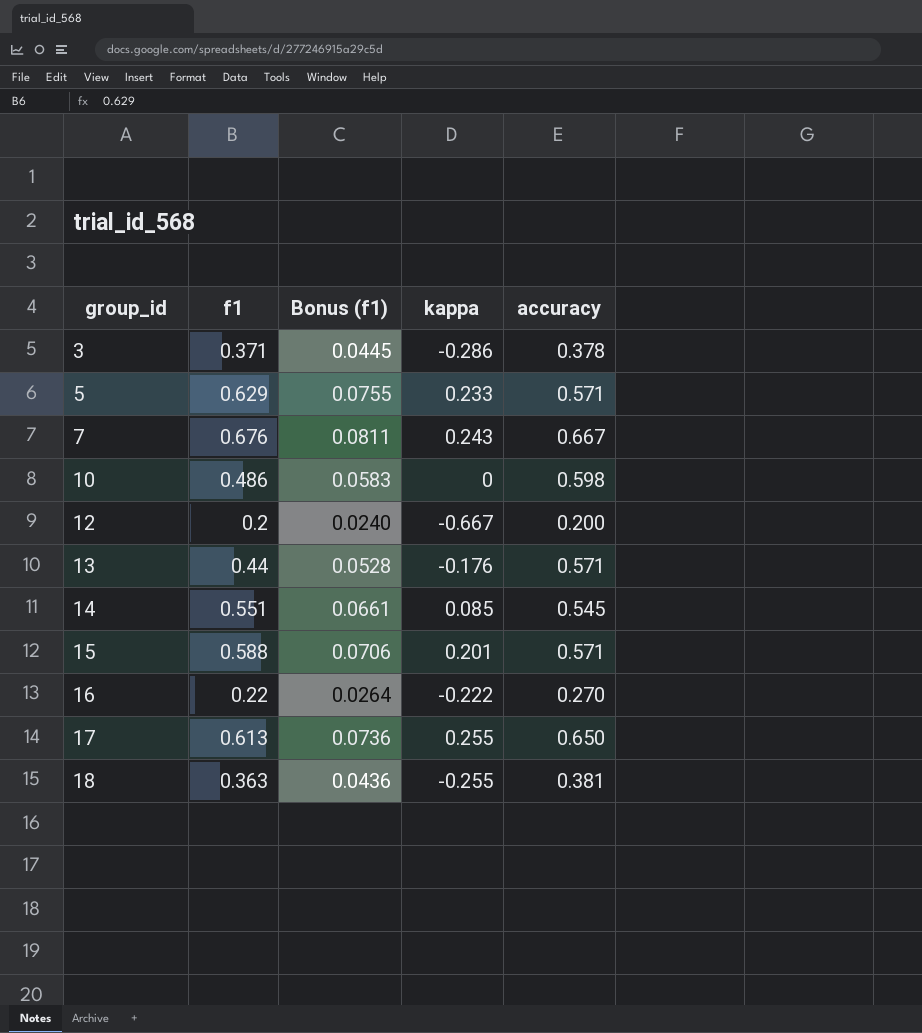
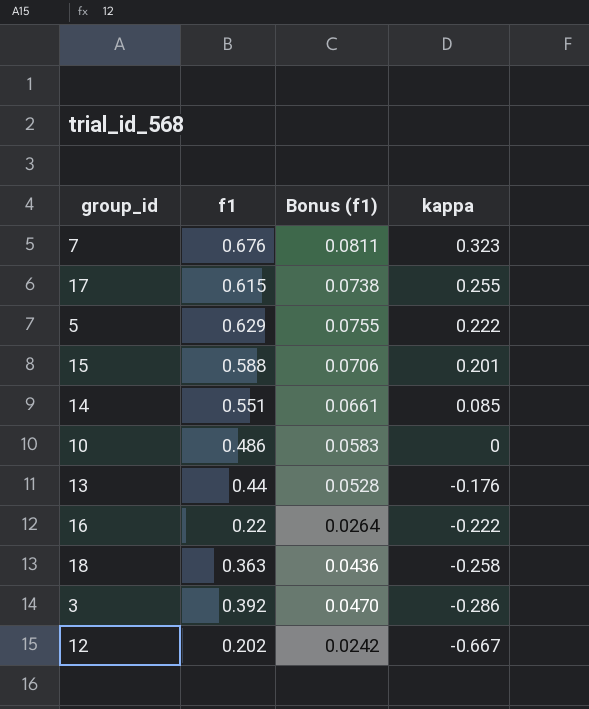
row order: group_id ascending -> kappa descending
column accuracy | position: 5 -> none
7 | kappa: 0.243 -> 0.323
17 | f1: 0.613 -> 0.615
17 | Bonus (f1): 0.0736 -> 0.0738
5 | kappa: 0.233 -> 0.222
18 | kappa: -0.255 -> -0.258
3 | f1: 0.371 -> 0.392
3 | Bonus (f1): 0.0445 -> 0.0470
12 | f1: 0.2 -> 0.202
12 | Bonus (f1): 0.0240 -> 0.0242

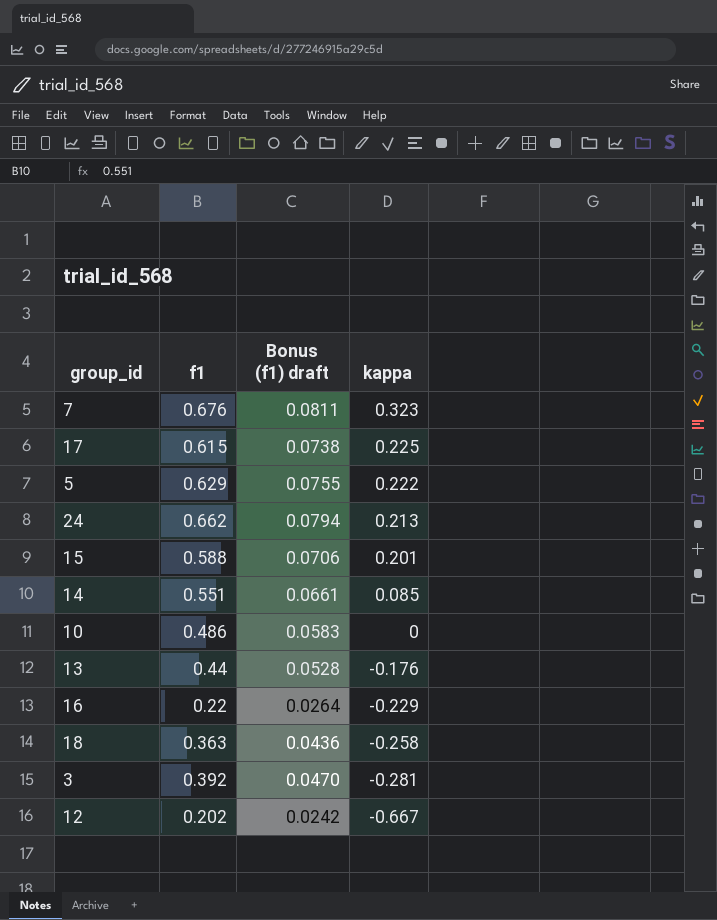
column name: Bonus (f1) -> Bonus (f1) draft
17 | kappa: 0.255 -> 0.225
row 24: none -> 0.662 | 0.0794 | 0.213
16 | kappa: -0.222 -> -0.229
3 | kappa: -0.286 -> -0.281

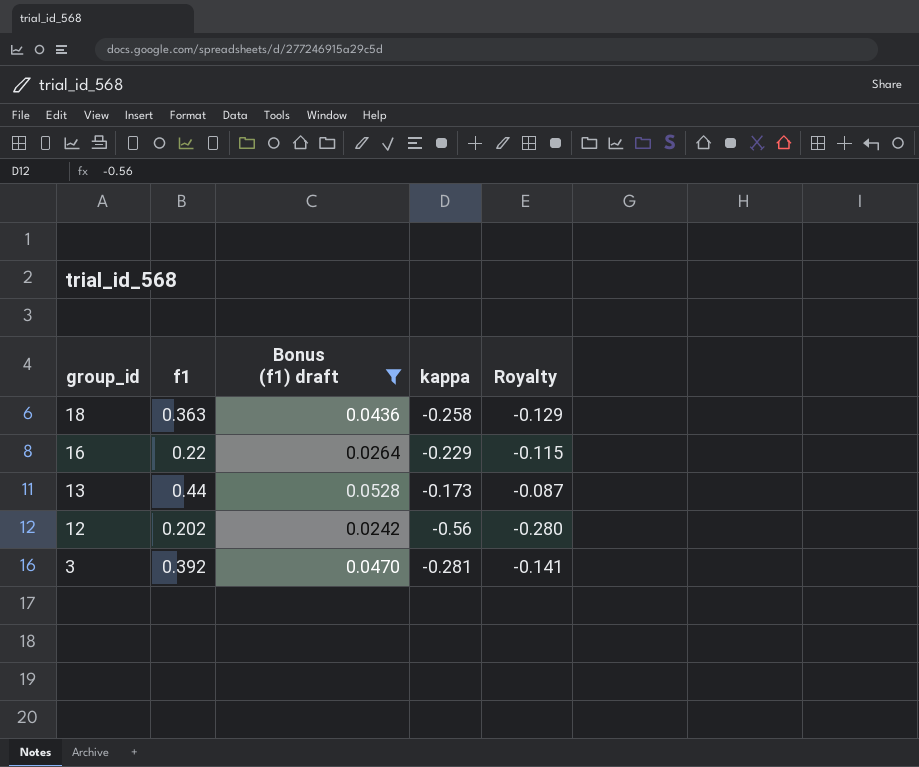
filter: none -> Bonus (f1) draft <= 0.0528
row order: kappa descending -> group_id descending
column Royalty | formula: none -> [kappa] * 0.5
13 | kappa: -0.176 -> -0.173
12 | kappa: -0.667 -> -0.56

